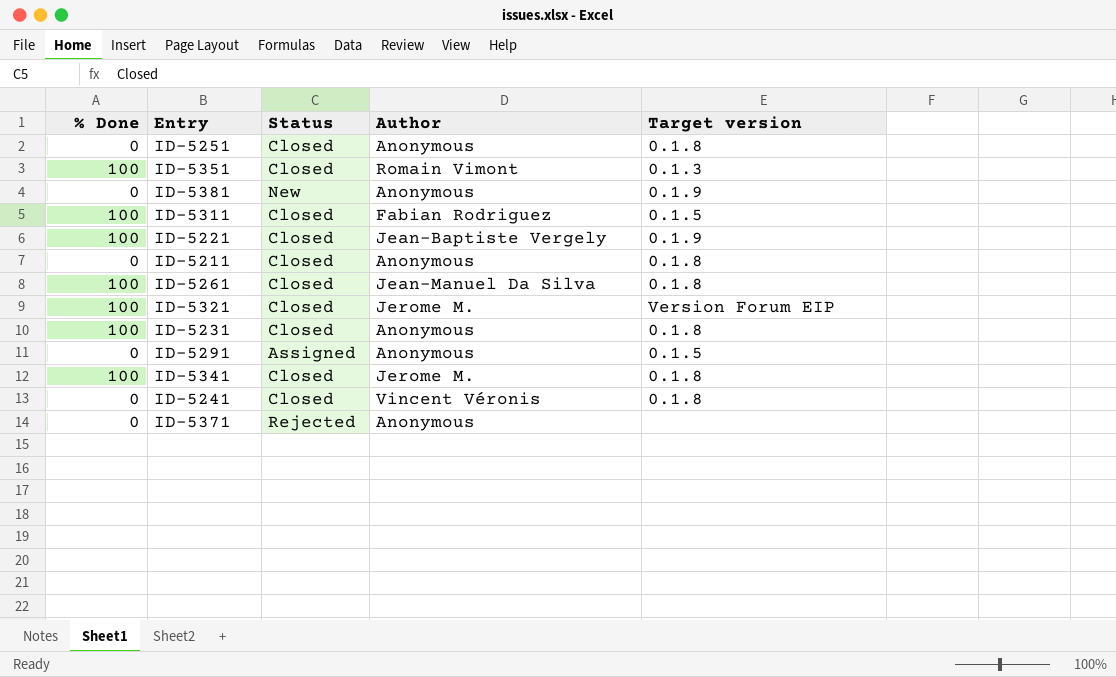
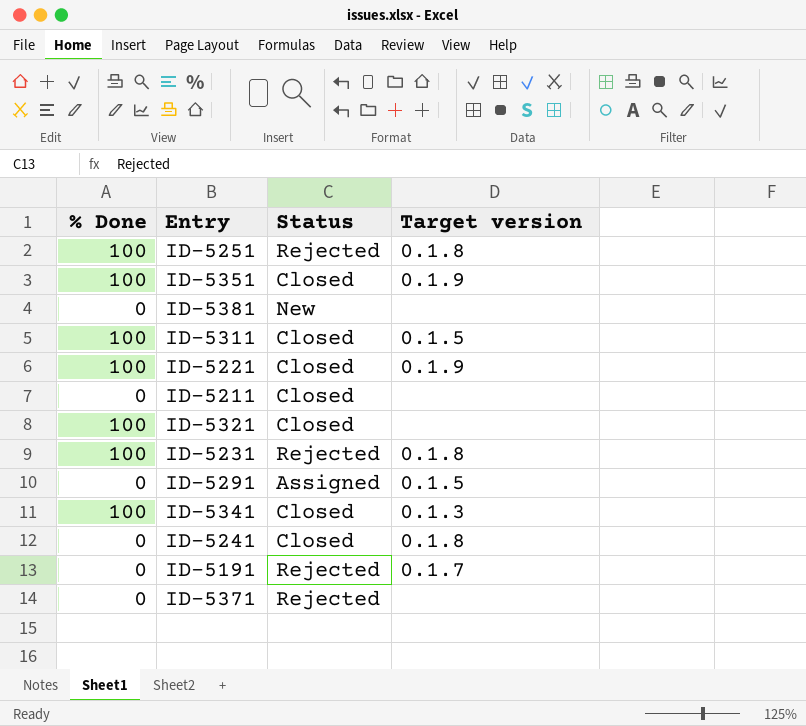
column Author | position: 4 -> none
row ID-5261: 100 | Closed | Jean-Manuel Da Silva | 0.1.8 -> none
ID-5251 | % Done: 0 -> 100
ID-5251 | Status: Closed -> Rejected
ID-5351 | Target version: 0.1.3 -> 0.1.9
ID-5381 | Target version: 0.1.9 -> none
ID-5211 | Target version: 0.1.8 -> none
ID-5321 | Target version: Version Forum EIP -> none
ID-5231 | Status: Closed -> Rejected
ID-5341 | Target version: 0.1.8 -> 0.1.3
row ID-5191: none -> 0 | Rejected | 0.1.7

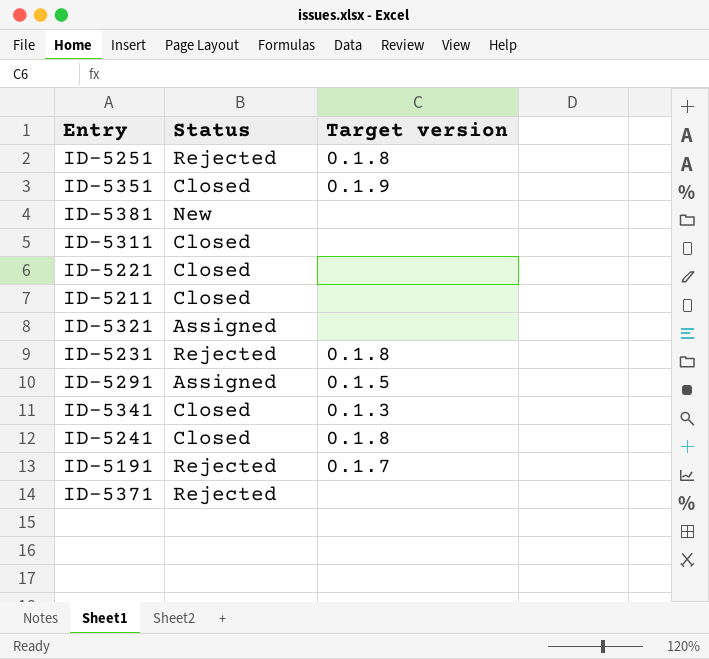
column % Done | position: 1 -> none
ID-5311 | Target version: 0.1.5 -> none
ID-5221 | Target version: 0.1.9 -> none
ID-5321 | Status: Closed -> Assigned

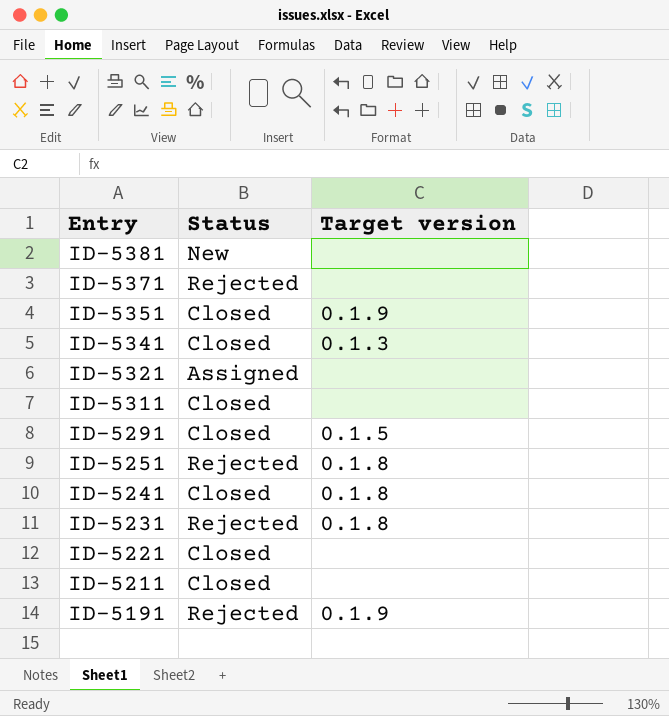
row order: none -> Entry descending
ID-5291 | Status: Assigned -> Closed
ID-5191 | Target version: 0.1.7 -> 0.1.9

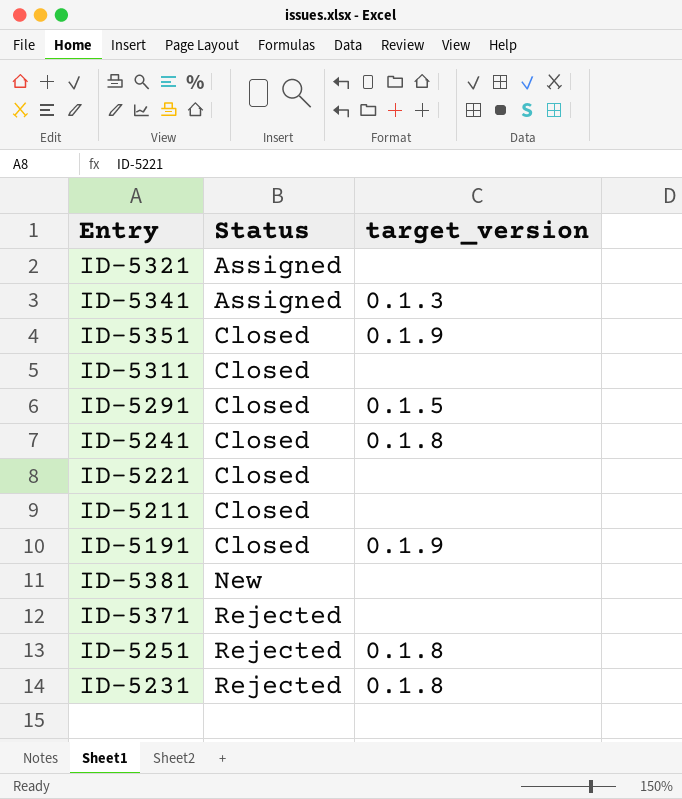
row order: Entry descending -> Status ascending
column name: Target version -> target_version
ID-5341 | Status: Closed -> Assigned
ID-5191 | Status: Rejected -> Closed

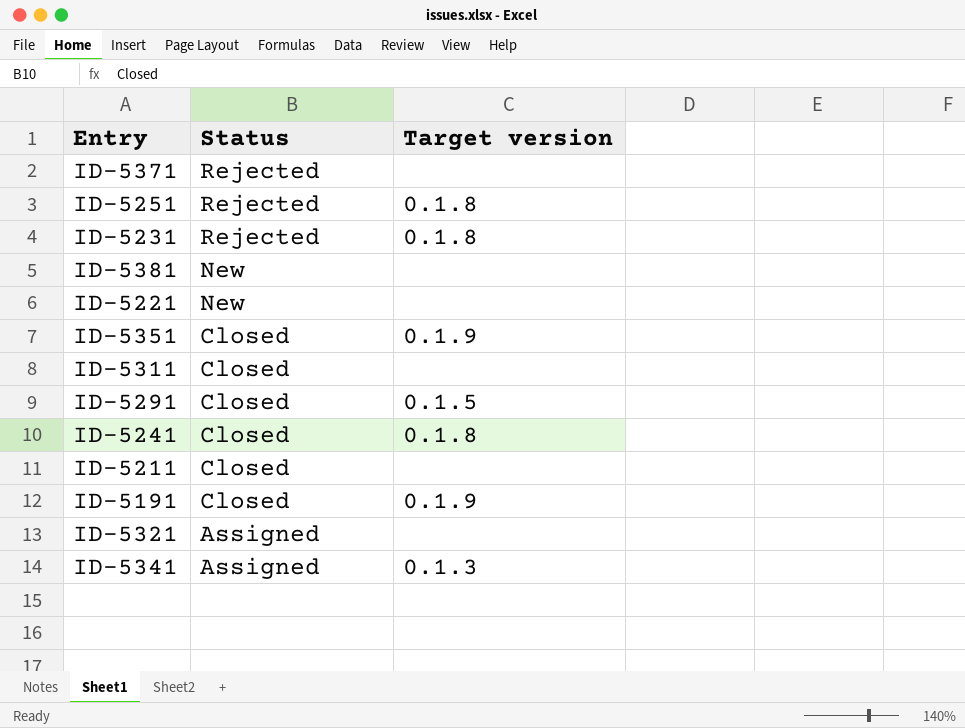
row order: Status ascending -> Status descending
column name: target_version -> Target version
ID-5221 | Status: Closed -> New

